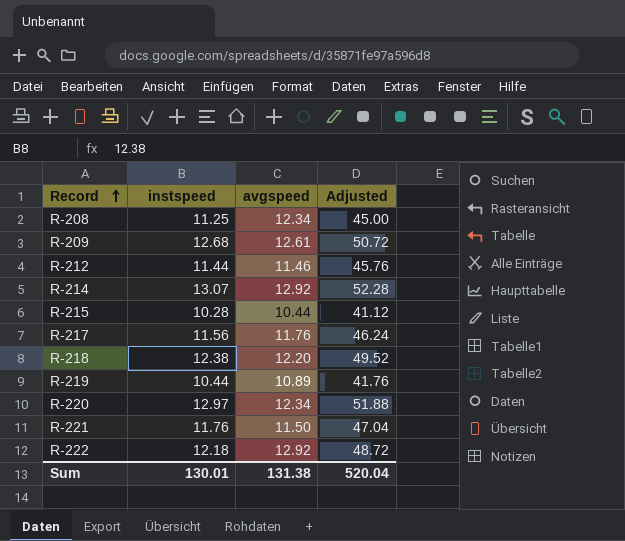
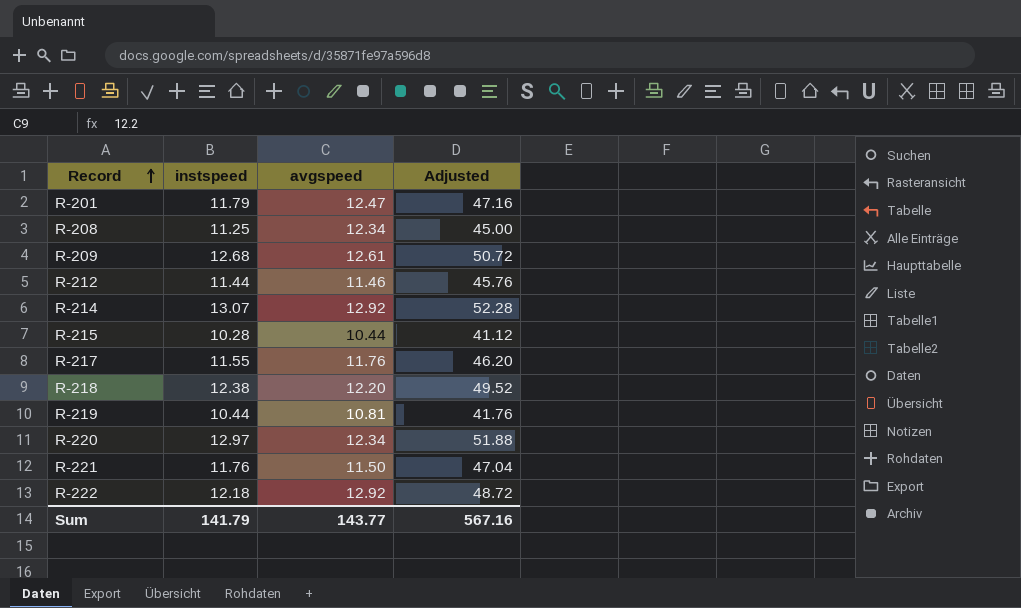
row R-201: none -> 11.79 | 12.47 | 47.16
R-217 | instspeed: 11.56 -> 11.55
R-217 | Adjusted: 46.24 -> 46.20
R-219 | avgspeed: 10.89 -> 10.81
Sum | instspeed: 130.01 -> 141.79
Sum | avgspeed: 131.38 -> 143.77
Sum | Adjusted: 520.04 -> 567.16

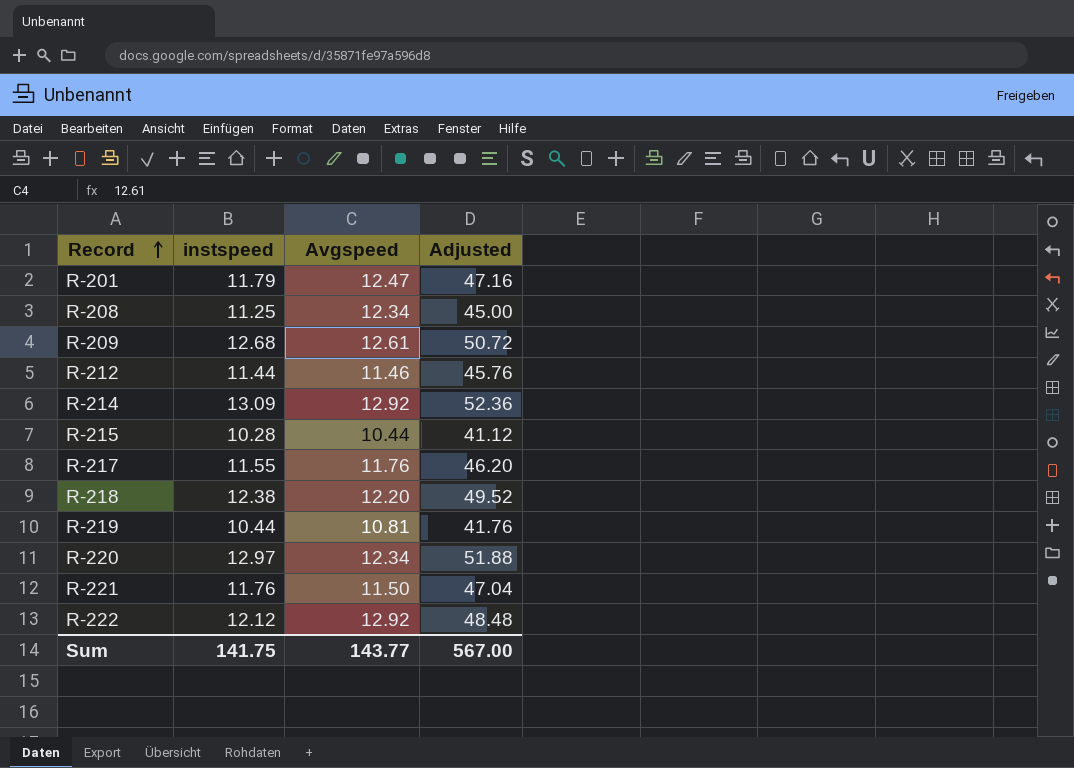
column name: avgspeed -> Avgspeed
R-214 | instspeed: 13.07 -> 13.09
R-214 | Adjusted: 52.28 -> 52.36
R-222 | instspeed: 12.18 -> 12.12
R-222 | Adjusted: 48.72 -> 48.48
Sum | instspeed: 141.79 -> 141.75
Sum | Adjusted: 567.16 -> 567.00

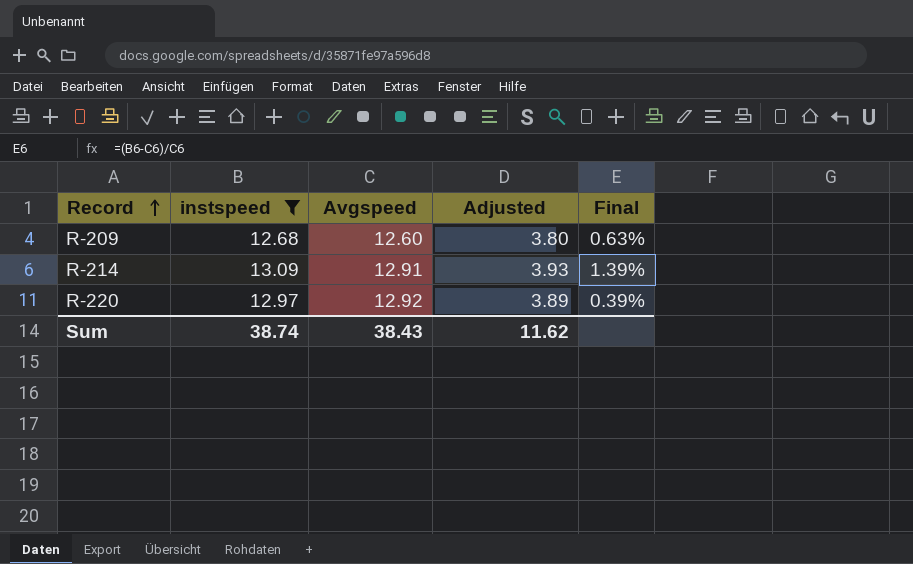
filter: none -> instspeed >= 12.68
column Adjusted | formula: [instspeed] * 4 -> [instspeed] * 0.3
column Final | formula: none -> ([instspeed] - [Avgspeed]) / [Avgspeed]
R-209 | Avgspeed: 12.61 -> 12.60
R-214 | Avgspeed: 12.92 -> 12.91
R-220 | Avgspeed: 12.34 -> 12.92
Sum | instspeed: 141.75 -> 38.74
Sum | Avgspeed: 143.77 -> 38.43
Sum | Adjusted: 567.00 -> 11.62

